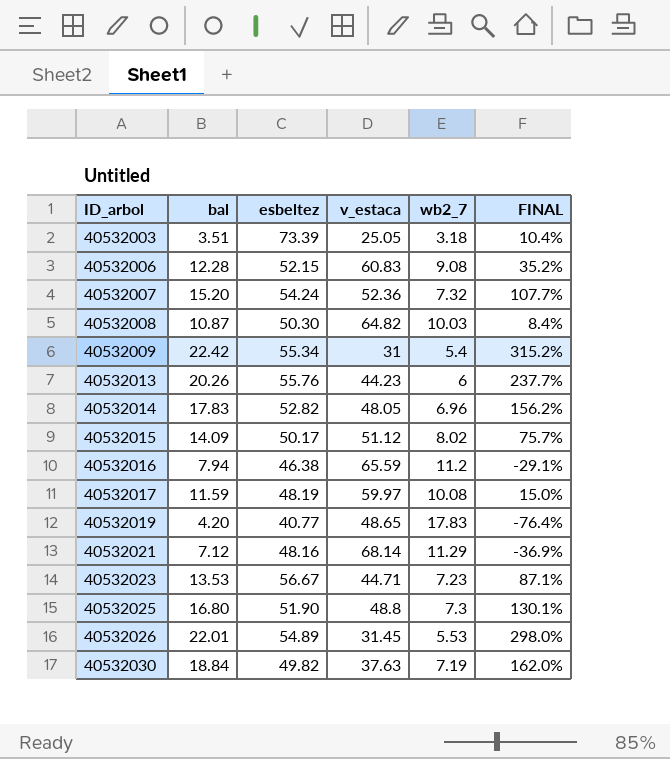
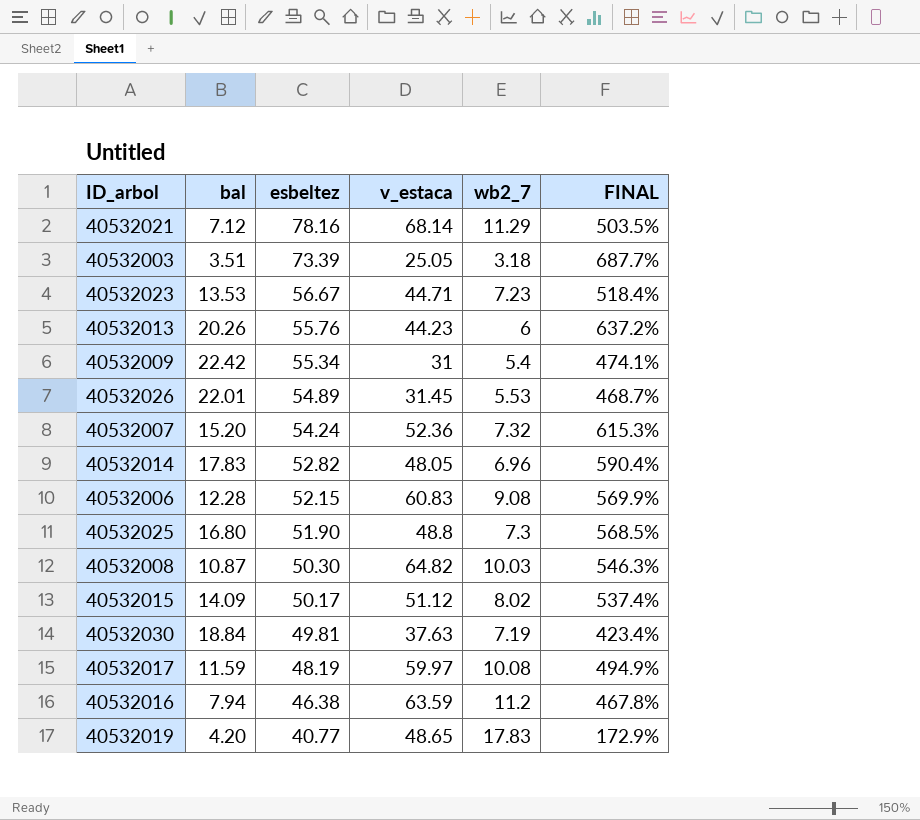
row order: ID_arbol ascending -> esbeltez descending
column FINAL | formula: ([bal] - [wb2_7]) / [wb2_7] -> ([v_estaca] - [wb2_7]) / [wb2_7]
40532021 | esbeltez: 48.16 -> 78.16
40532030 | esbeltez: 49.82 -> 49.81
40532016 | v_estaca: 65.59 -> 63.59

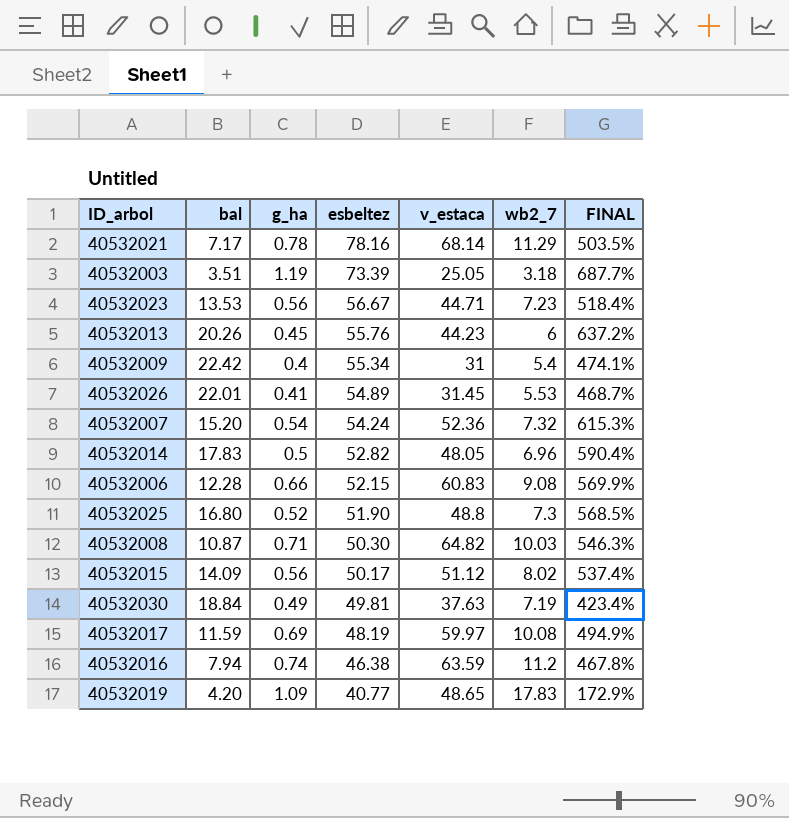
column g_ha | position: none -> 3
40532021 | bal: 7.12 -> 7.17

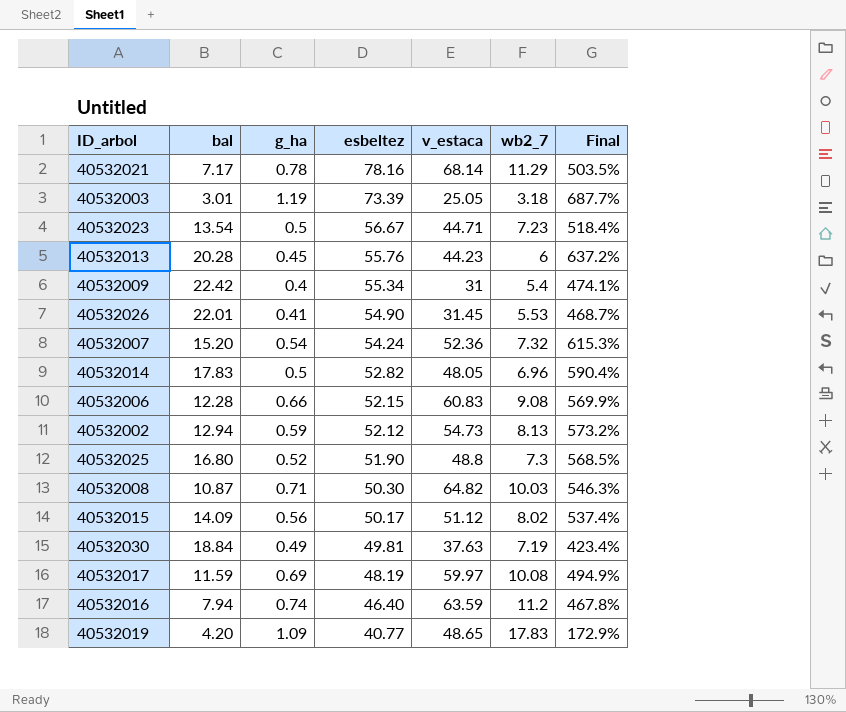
column name: FINAL -> Final
40532003 | bal: 3.51 -> 3.01
40532023 | bal: 13.53 -> 13.54
40532023 | g_ha: 0.56 -> 0.5
40532013 | bal: 20.26 -> 20.28
40532026 | esbeltez: 54.89 -> 54.90
row 40532002: none -> 12.94 | 0.59 | 52.12 | 54.73 | 8.13 | 573.2%
40532016 | esbeltez: 46.38 -> 46.40

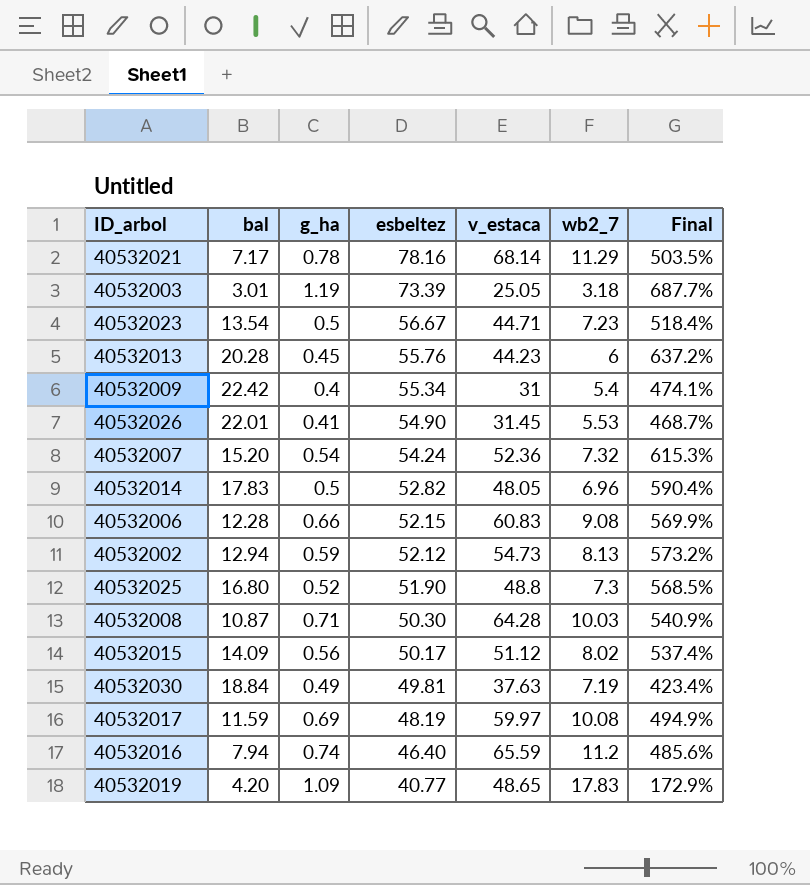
40532008 | v_estaca: 64.82 -> 64.28
40532008 | Final: 546.3% -> 540.9%
40532016 | v_estaca: 63.59 -> 65.59
40532016 | Final: 467.8% -> 485.6%

